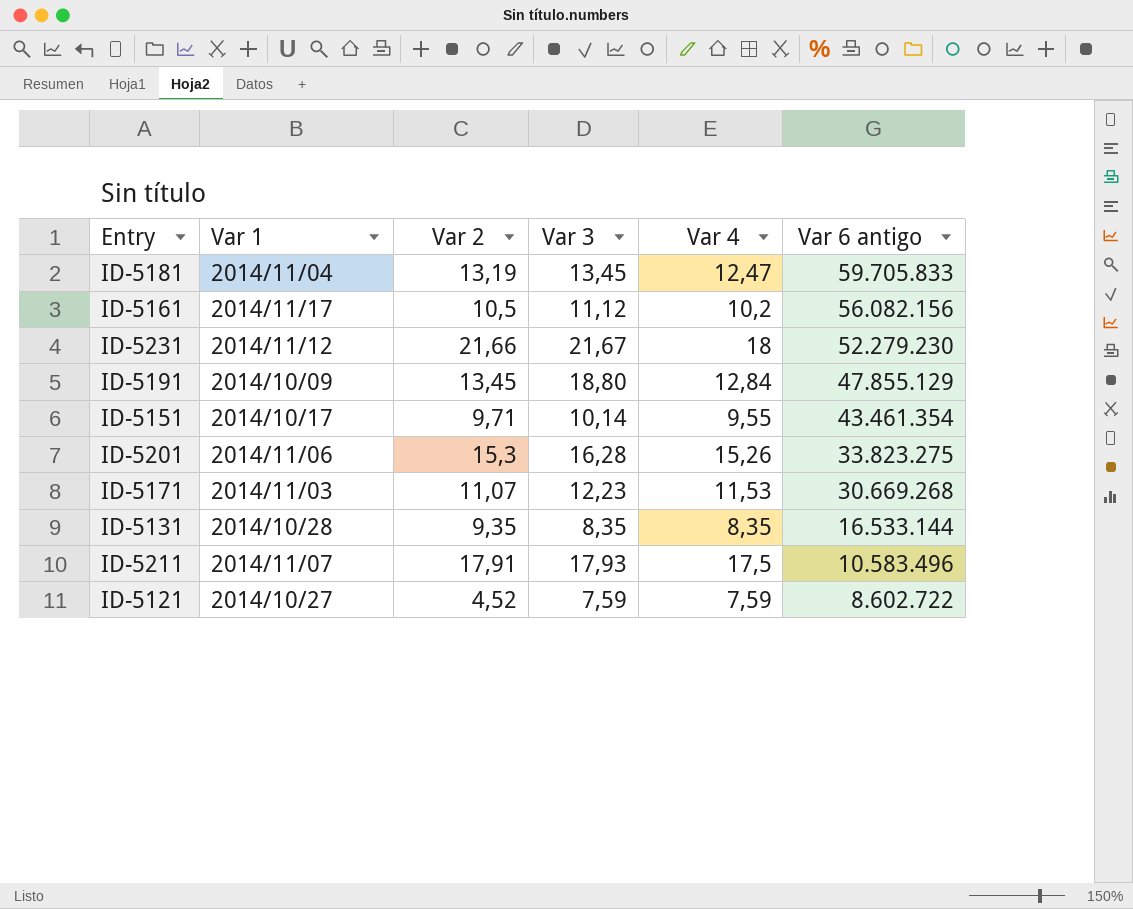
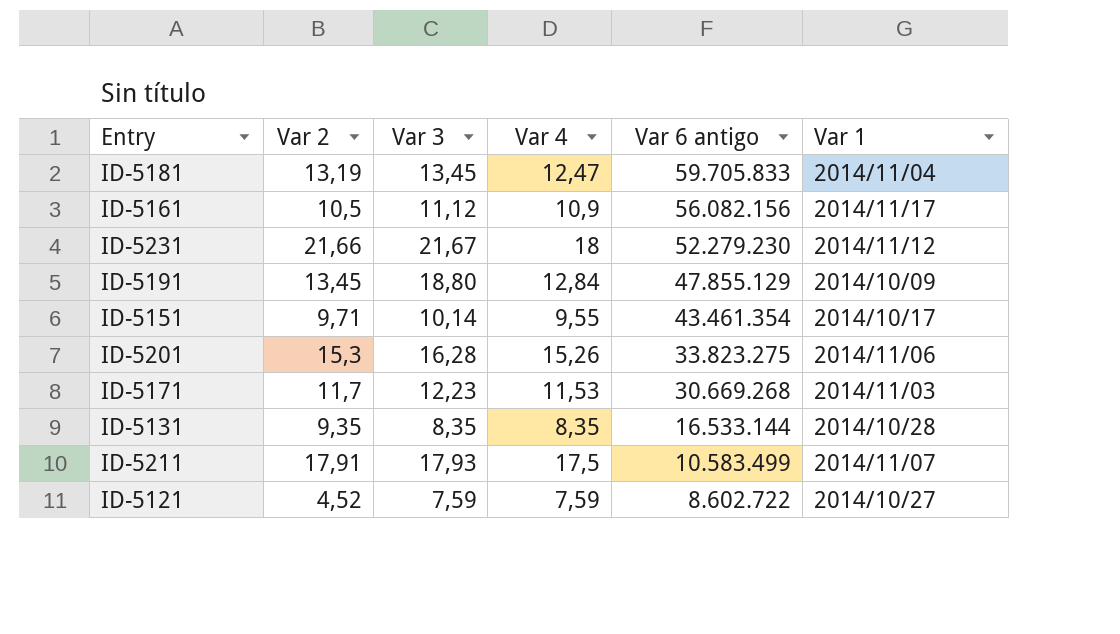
column Var 1 | position: 2 -> 6
ID-5161 | Var 4: 10,2 -> 10,9
ID-5171 | Var 2: 11,07 -> 11,7
ID-5211 | Var 6 antigo: 10.583.496 -> 10.583.499

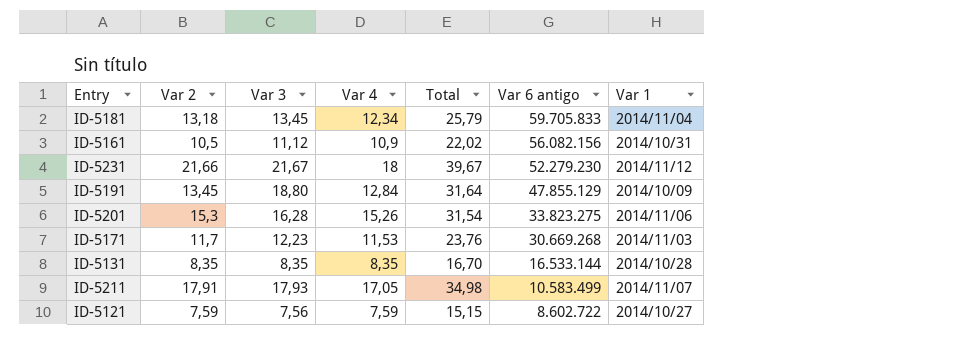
column Total | formula: none -> [Var 3] + [Var 4]
row ID-5151: 9,71 | 10,14 | 9,55 | 43.461.354 | 2014/10/17 -> none
ID-5181 | Var 2: 13,19 -> 13,18
ID-5181 | Var 4: 12,47 -> 12,34
ID-5161 | Var 1: 2014/11/17 -> 2014/10/31
ID-5131 | Var 2: 9,35 -> 8,35
ID-5211 | Var 4: 17,5 -> 17,05
ID-5121 | Var 2: 4,52 -> 7,59
ID-5121 | Var 3: 7,59 -> 7,56

